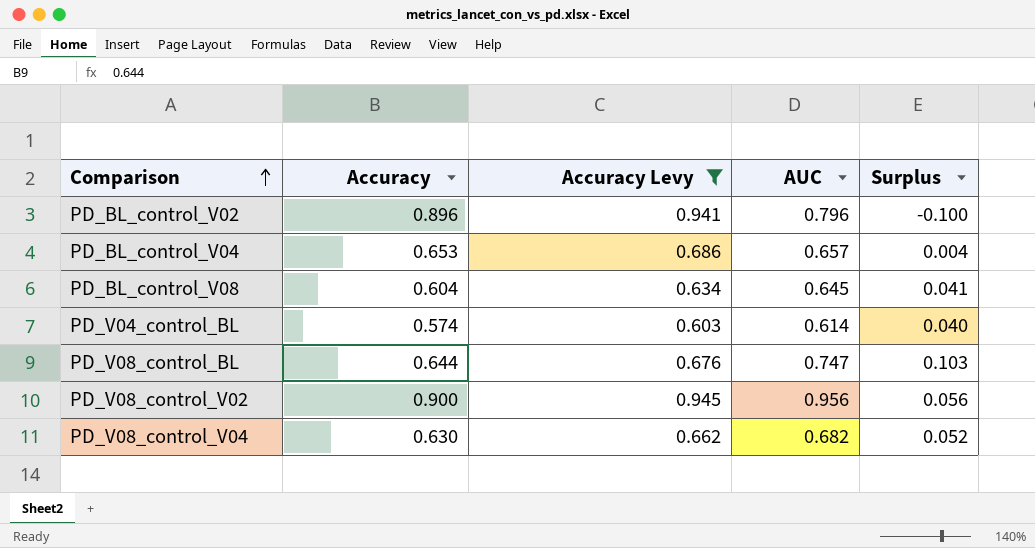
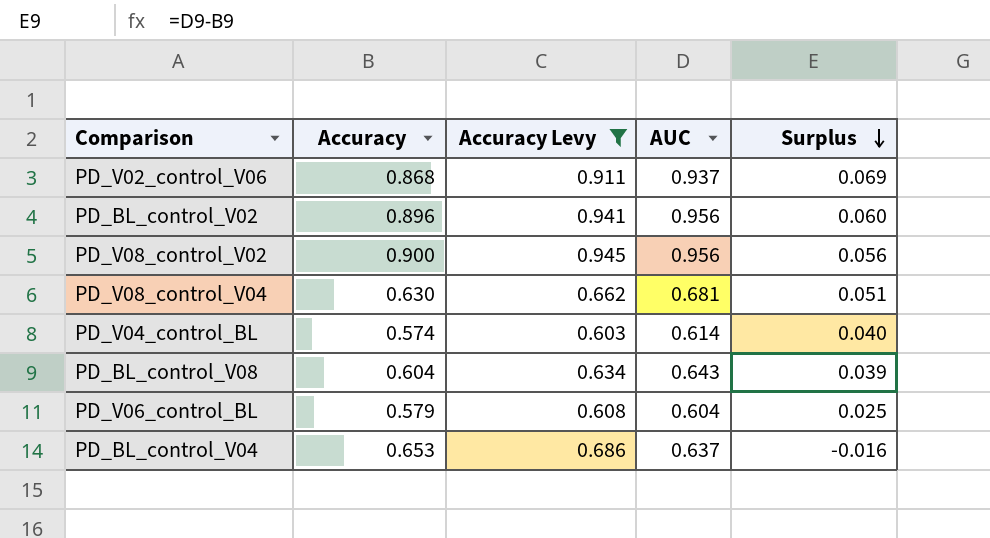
row order: Comparison ascending -> Surplus descending
row PD_V08_control_BL: 0.644 | 0.676 | 0.747 | 0.103 -> none
row PD_V02_control_V06: none -> 0.868 | 0.911 | 0.937 | 0.069
PD_BL_control_V02 | AUC: 0.796 -> 0.956
PD_BL_control_V02 | Surplus: -0.100 -> 0.060
PD_V08_control_V04 | AUC: 0.682 -> 0.681
PD_V08_control_V04 | Surplus: 0.052 -> 0.051
PD_BL_control_V08 | AUC: 0.645 -> 0.643
PD_BL_control_V08 | Surplus: 0.041 -> 0.039
row PD_V06_control_BL: none -> 0.579 | 0.608 | 0.604 | 0.025
PD_BL_control_V04 | AUC: 0.657 -> 0.637
PD_BL_control_V04 | Surplus: 0.004 -> -0.016

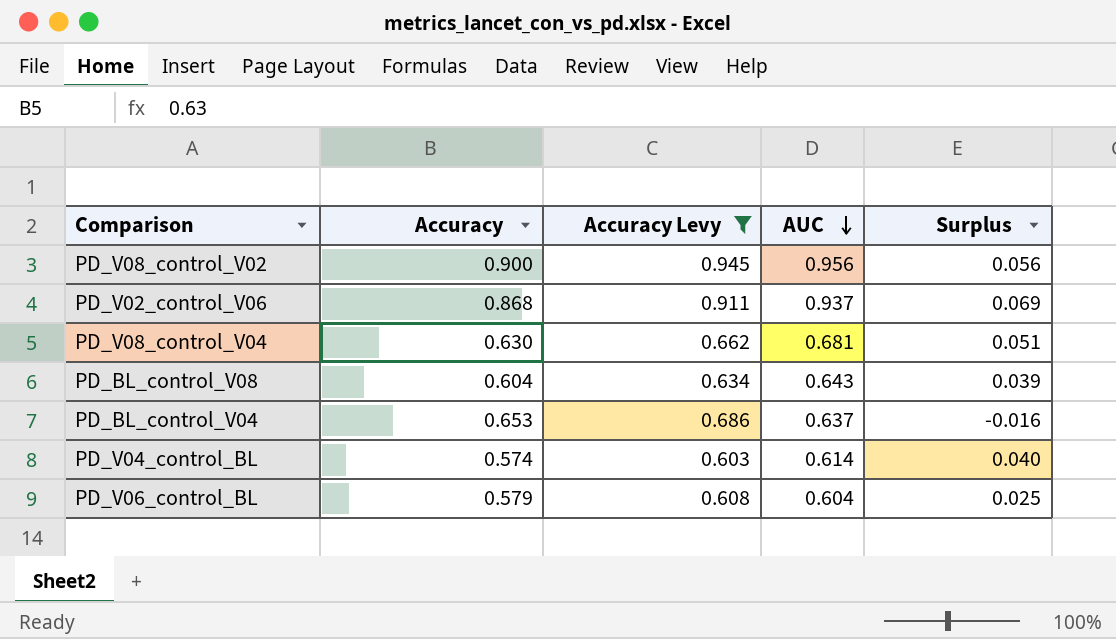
row order: Surplus descending -> AUC descending
row PD_BL_control_V02: 0.896 | 0.941 | 0.956 | 0.060 -> none

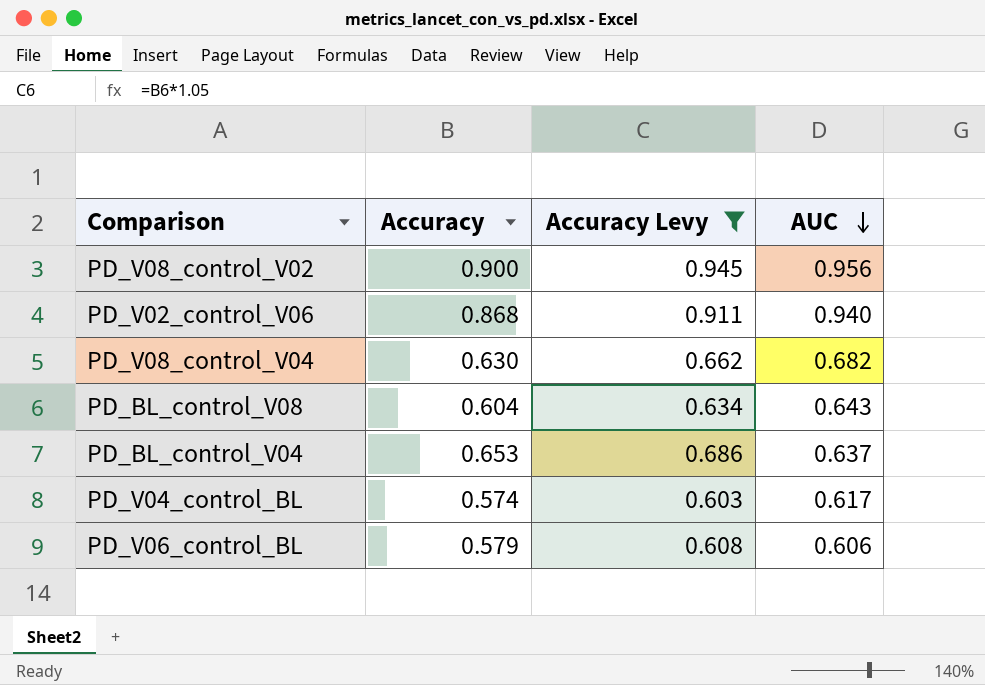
column Surplus | formula: [AUC] - [Accuracy] -> none
PD_V02_control_V06 | AUC: 0.937 -> 0.940
PD_V08_control_V04 | AUC: 0.681 -> 0.682
PD_V04_control_BL | AUC: 0.614 -> 0.617
PD_V06_control_BL | AUC: 0.604 -> 0.606

